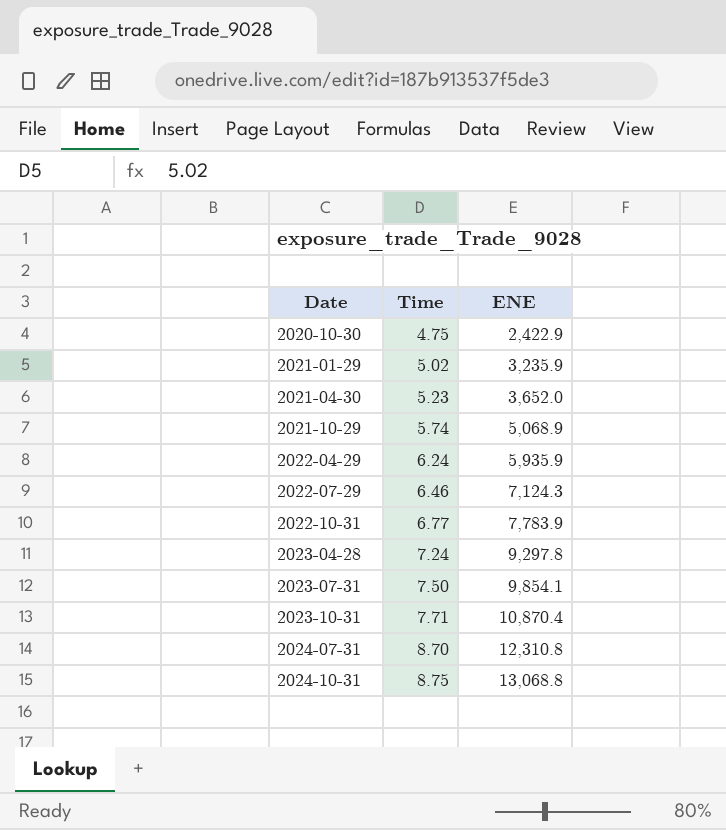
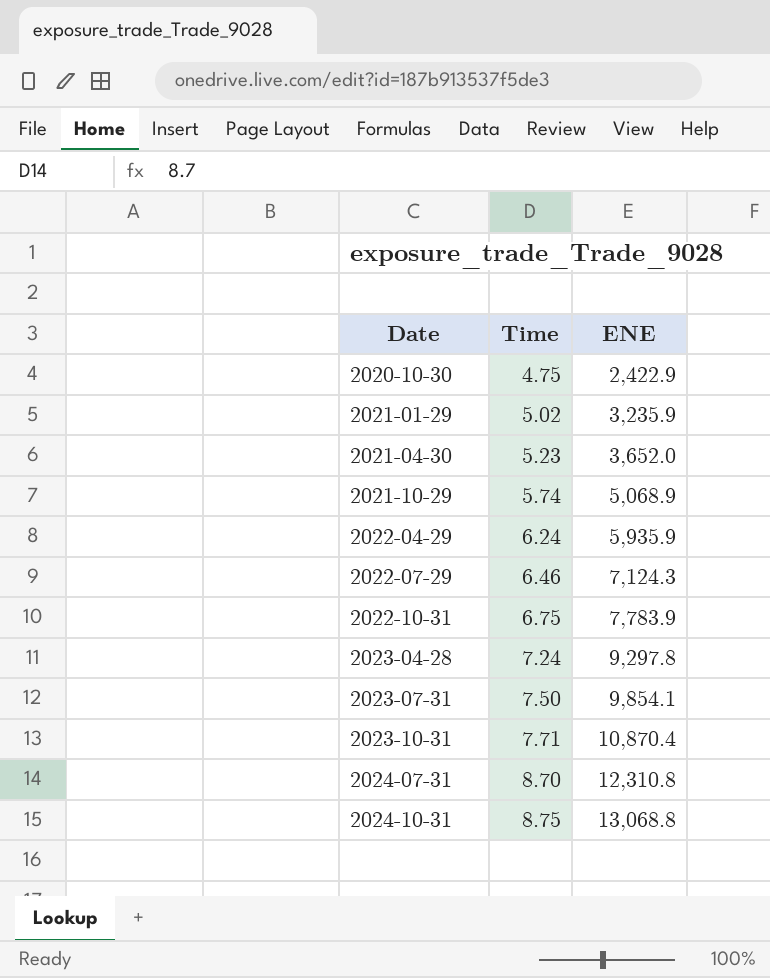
2022-10-31 | Time: 6.77 -> 6.75

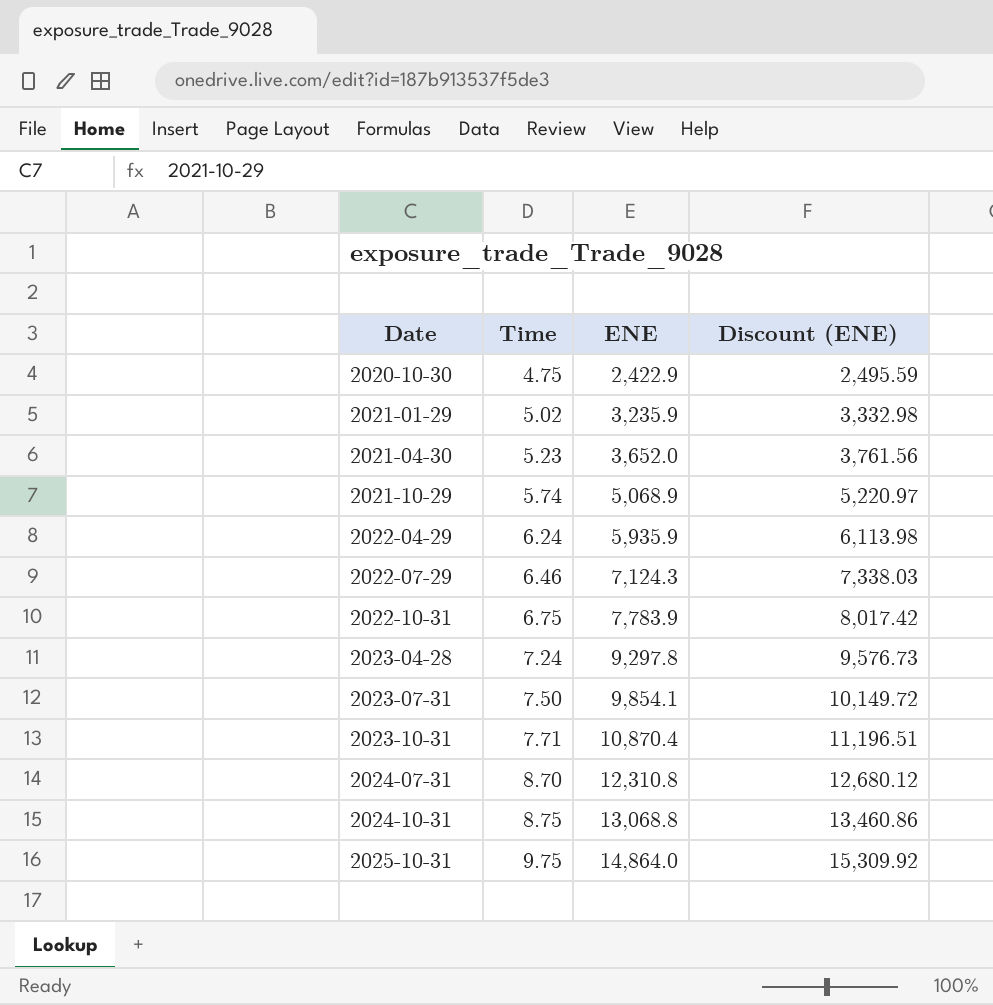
column Discount (ENE) | formula: none -> [ENE] * 1.03
row 2025-10-31: none -> 9.75 | 14,864.0 | 15,309.92

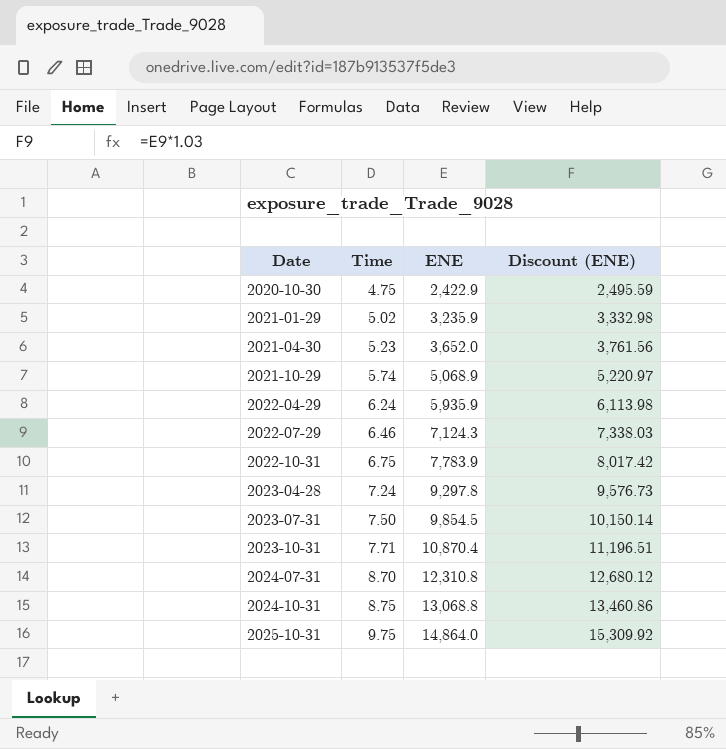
2023-07-31 | ENE: 9,854.1 -> 9,854.5
2023-07-31 | Discount (ENE): 10,149.72 -> 10,150.14

